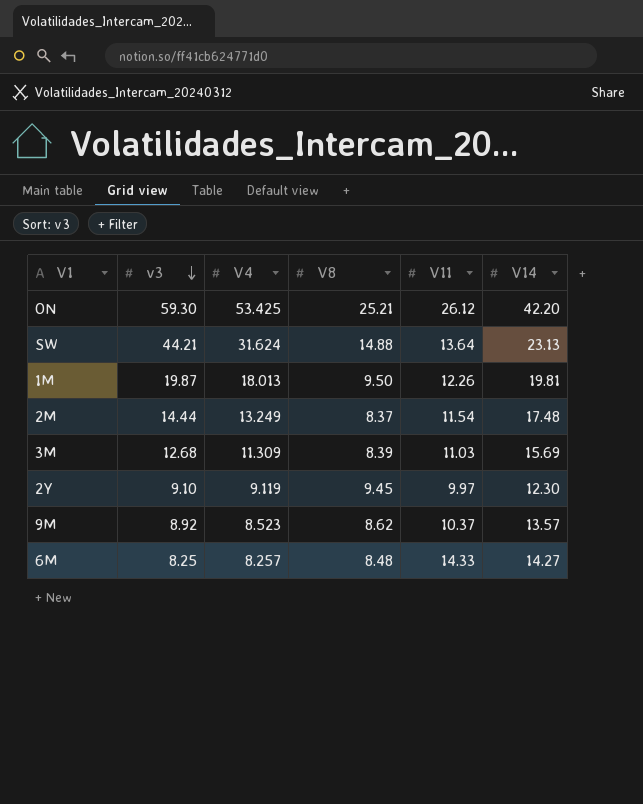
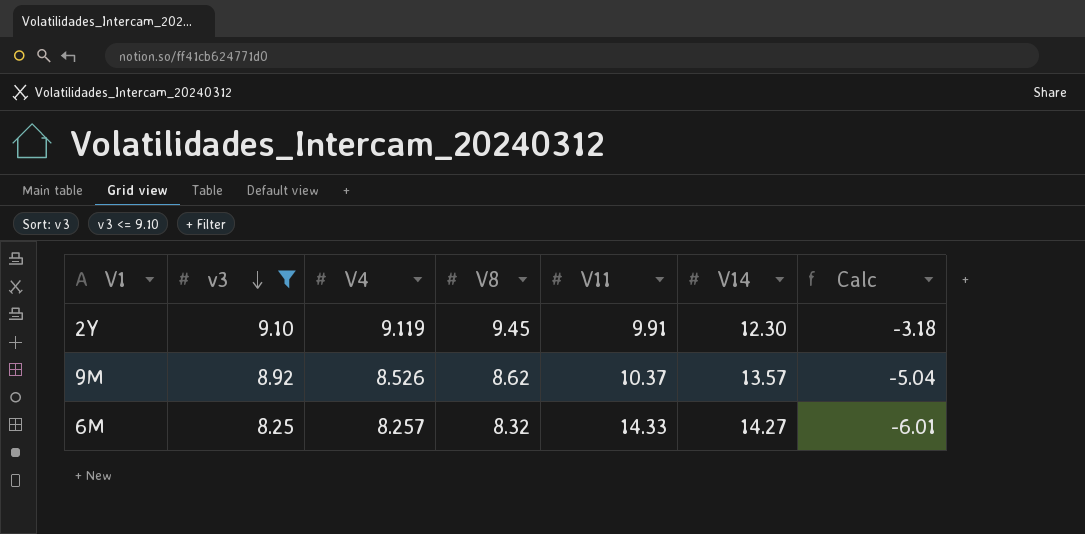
filter: none -> v3 <= 9.10
column Calc | formula: none -> [V4] - [V14]
2Y | V11: 9.97 -> 9.91
9M | V4: 8.523 -> 8.526
6M | V8: 8.48 -> 8.32

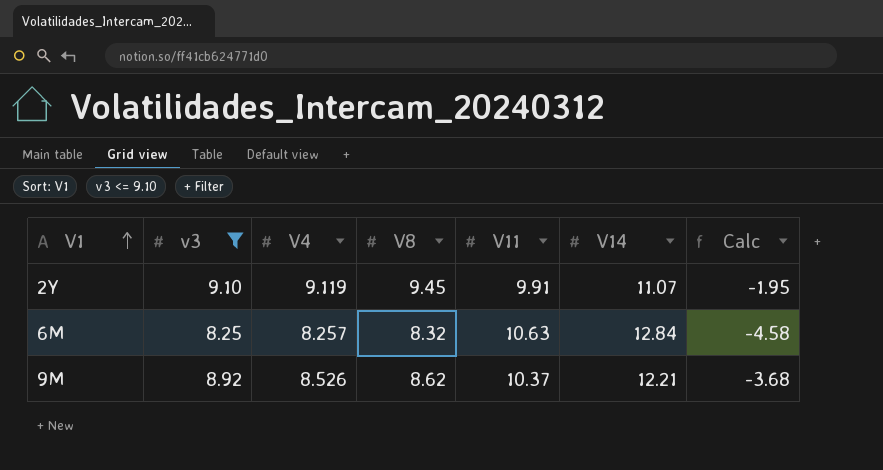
row order: v3 descending -> V1 ascending
2Y | V14: 12.30 -> 11.07
2Y | Calc: -3.18 -> -1.95
6M | V11: 14.33 -> 10.63
6M | V14: 14.27 -> 12.84
6M | Calc: -6.01 -> -4.58
9M | V14: 13.57 -> 12.21
9M | Calc: -5.04 -> -3.68

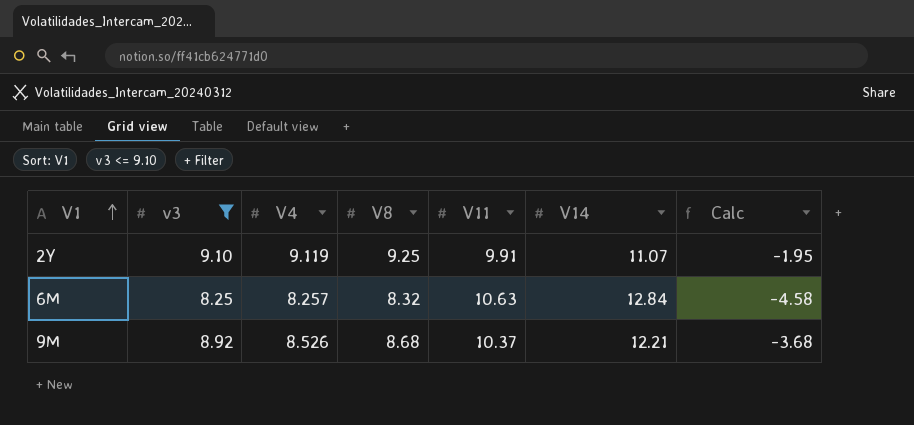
2Y | V8: 9.45 -> 9.25
9M | V8: 8.62 -> 8.68

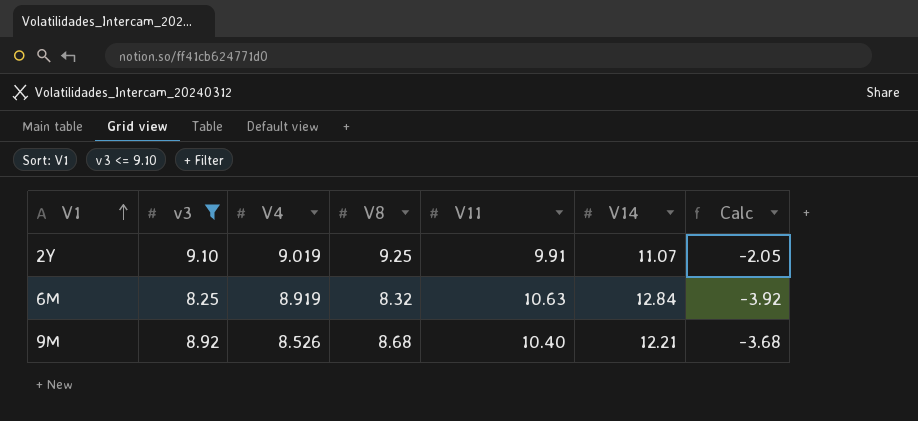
2Y | V4: 9.119 -> 9.019
2Y | Calc: -1.95 -> -2.05
6M | V4: 8.257 -> 8.919
6M | Calc: -4.58 -> -3.92
9M | V11: 10.37 -> 10.40

